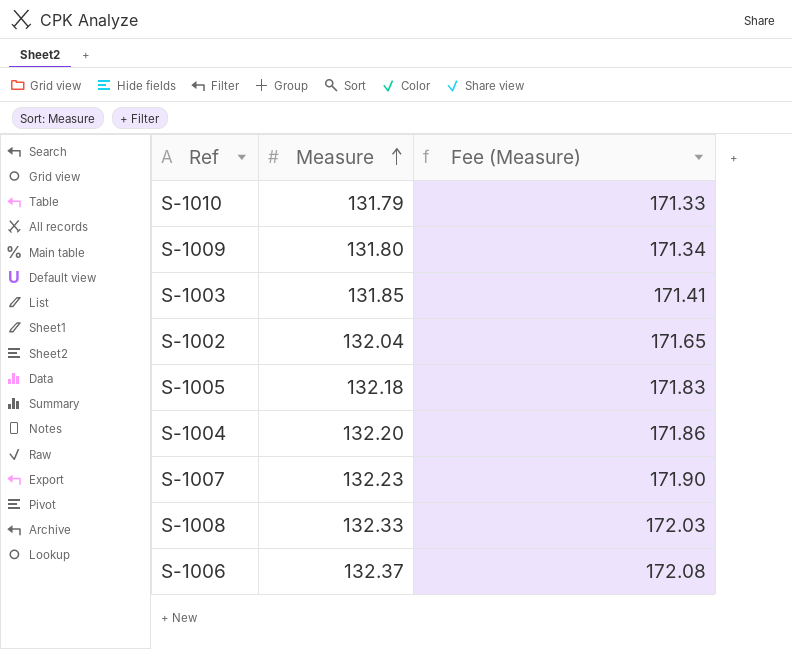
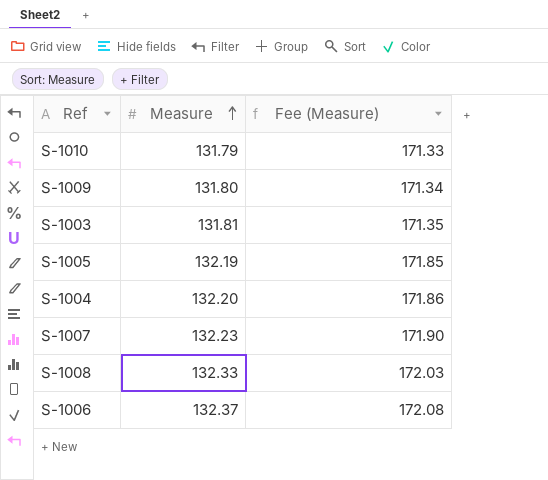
row S-1002: 132.04 | 171.65 -> none
S-1003 | Measure: 131.85 -> 131.81
S-1003 | Fee (Measure): 171.41 -> 171.35
S-1005 | Measure: 132.18 -> 132.19
S-1005 | Fee (Measure): 171.83 -> 171.85

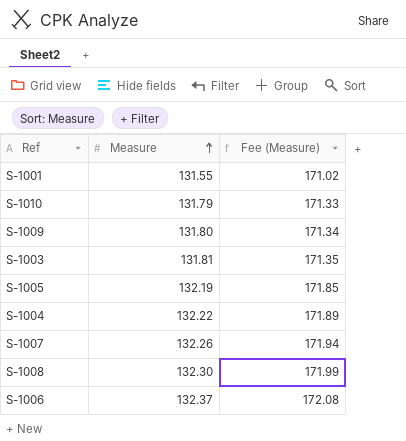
row S-1001: none -> 131.55 | 171.02
S-1004 | Measure: 132.20 -> 132.22
S-1004 | Fee (Measure): 171.86 -> 171.89
S-1007 | Measure: 132.23 -> 132.26
S-1007 | Fee (Measure): 171.90 -> 171.94
S-1008 | Measure: 132.33 -> 132.30
S-1008 | Fee (Measure): 172.03 -> 171.99

